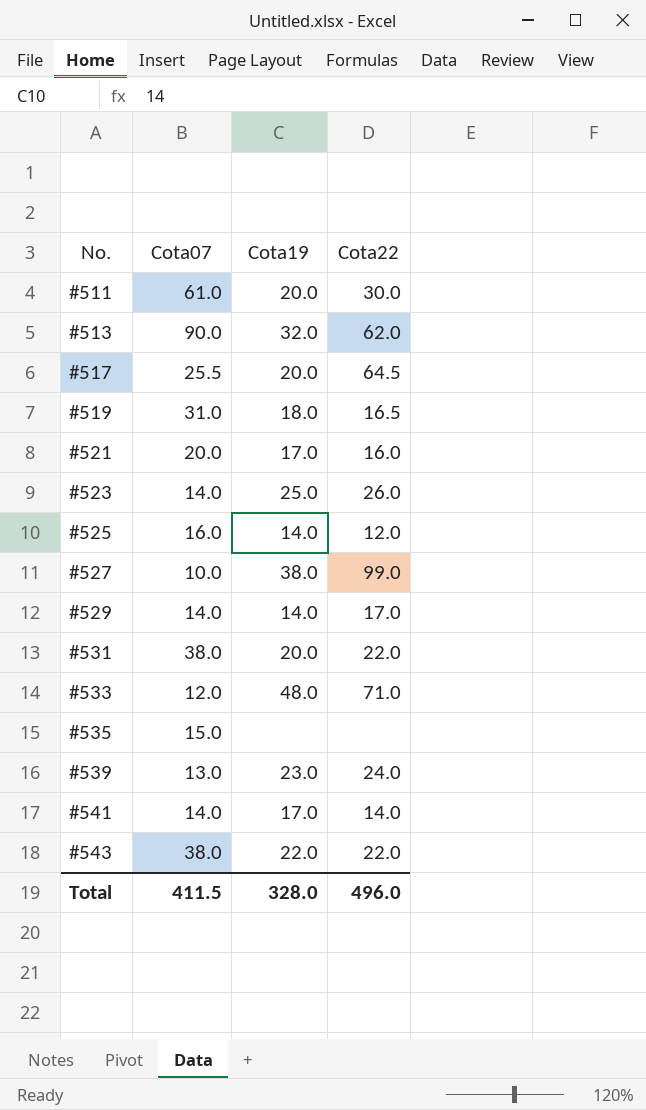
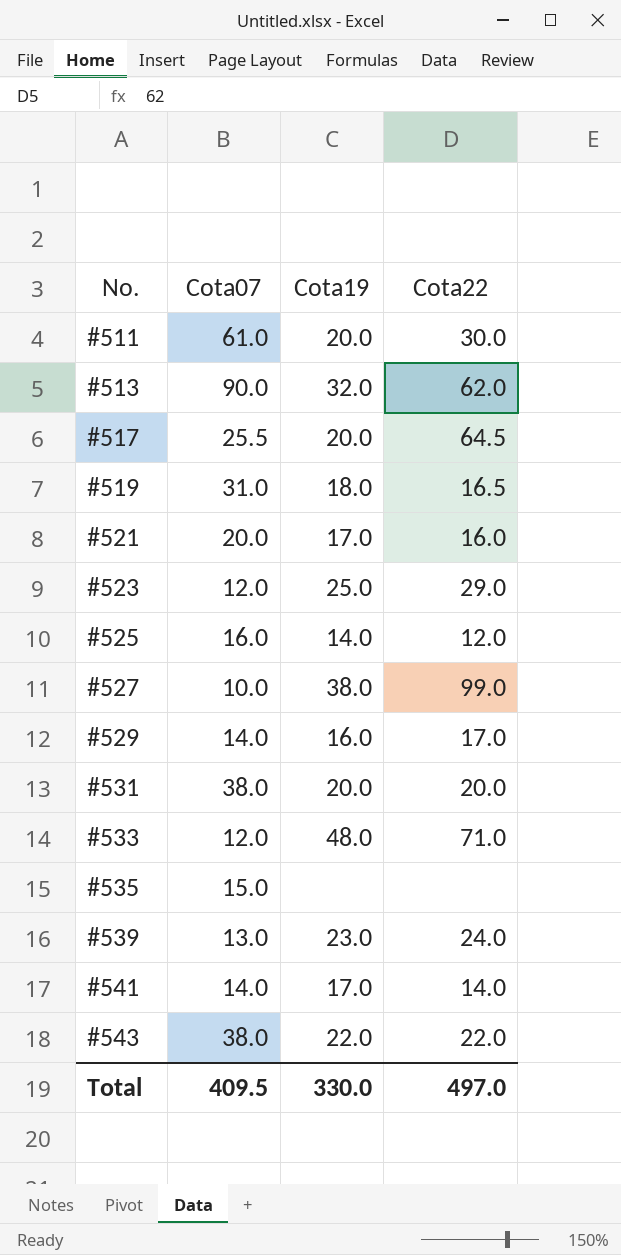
#523 | Cota07: 14.0 -> 12.0
#523 | Cota22: 26.0 -> 29.0
#529 | Cota19: 14.0 -> 16.0
#531 | Cota22: 22.0 -> 20.0
Total | Cota07: 411.5 -> 409.5
Total | Cota19: 328.0 -> 330.0
Total | Cota22: 496.0 -> 497.0

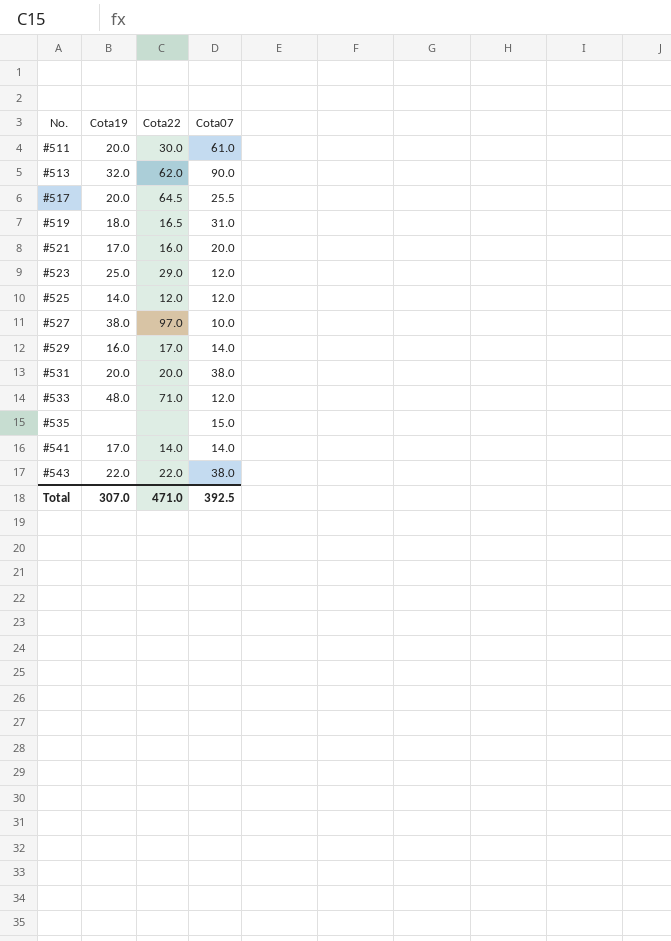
column Cota07 | position: 2 -> 4
row #539: 13.0 | 23.0 | 24.0 -> none
#525 | Cota07: 16.0 -> 12.0
#527 | Cota22: 99.0 -> 97.0
Total | Cota19: 330.0 -> 307.0
Total | Cota22: 497.0 -> 471.0
Total | Cota07: 409.5 -> 392.5

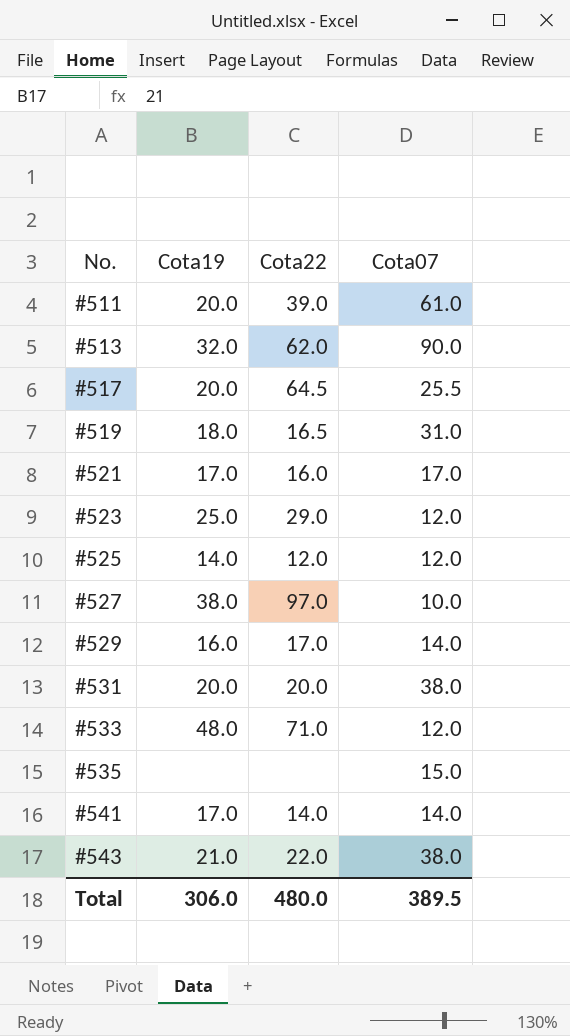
#511 | Cota22: 30.0 -> 39.0
#521 | Cota07: 20.0 -> 17.0
#543 | Cota19: 22.0 -> 21.0
Total | Cota19: 307.0 -> 306.0
Total | Cota22: 471.0 -> 480.0
Total | Cota07: 392.5 -> 389.5

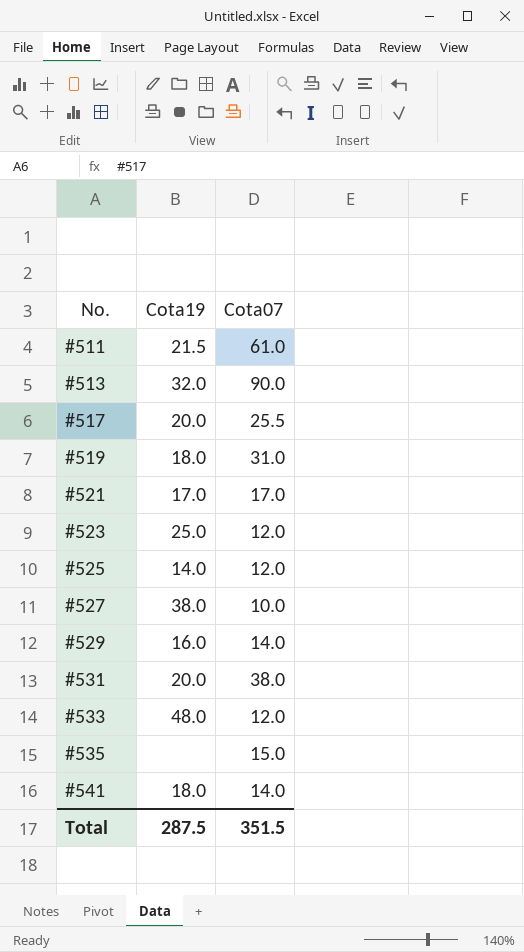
column Cota22 | position: 3 -> none
row #543: 21.0 | 22.0 | 38.0 -> none
#511 | Cota19: 20.0 -> 21.5
#541 | Cota19: 17.0 -> 18.0
Total | Cota19: 306.0 -> 287.5
Total | Cota07: 389.5 -> 351.5

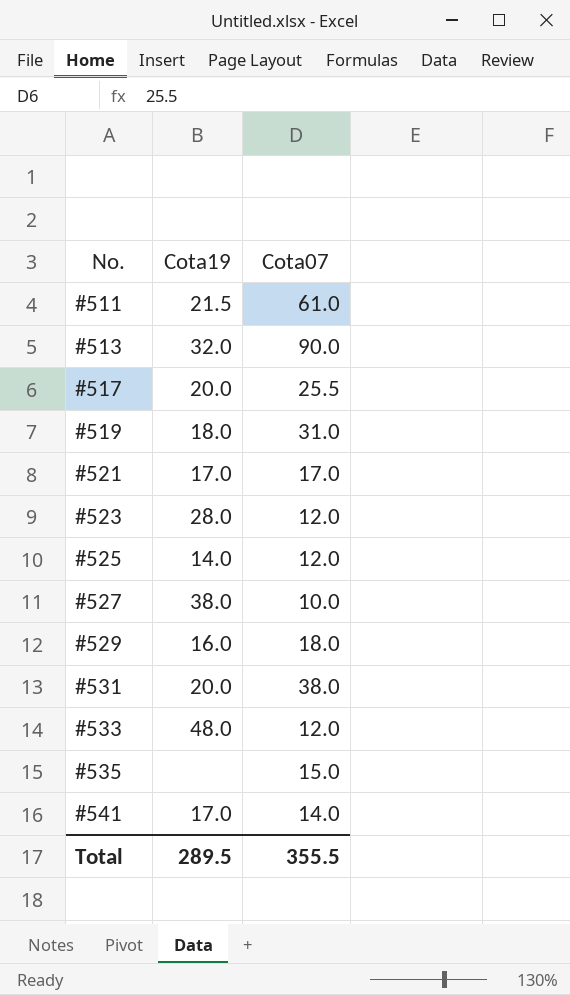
#523 | Cota19: 25.0 -> 28.0
#529 | Cota07: 14.0 -> 18.0
#541 | Cota19: 18.0 -> 17.0
Total | Cota19: 287.5 -> 289.5
Total | Cota07: 351.5 -> 355.5

